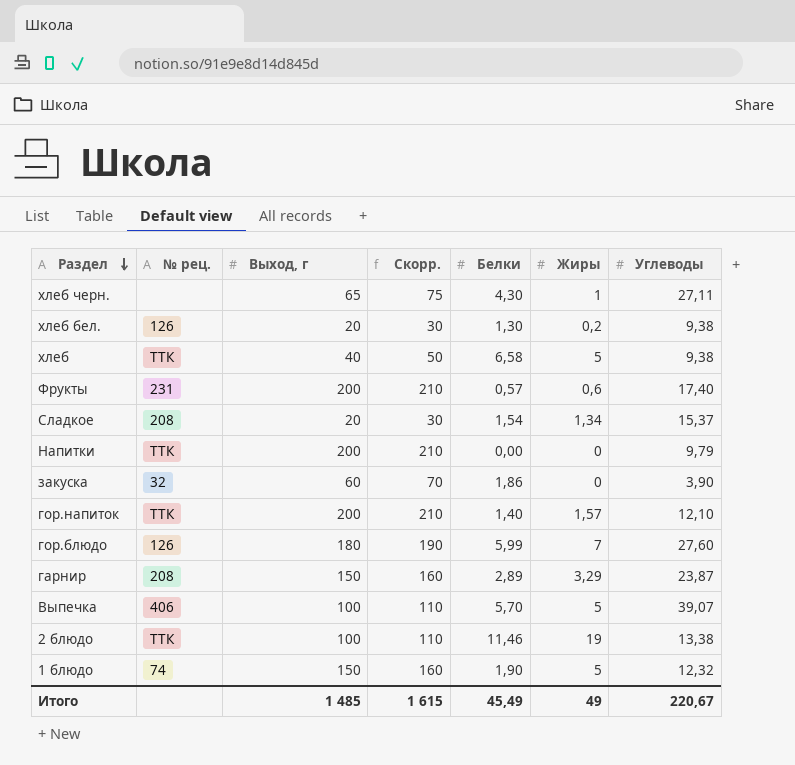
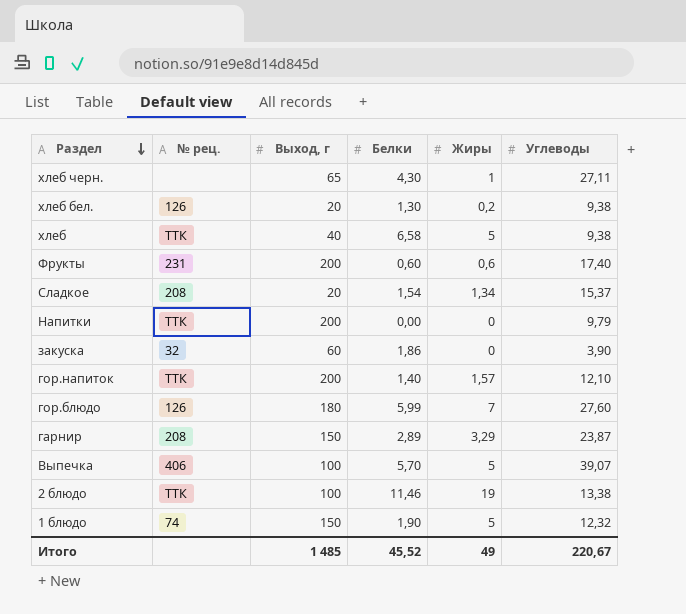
column Скорр. | formula: [Выход, г] + 10 -> none
Фрукты | Белки: 0,57 -> 0,60
Итого | Белки: 45,49 -> 45,52

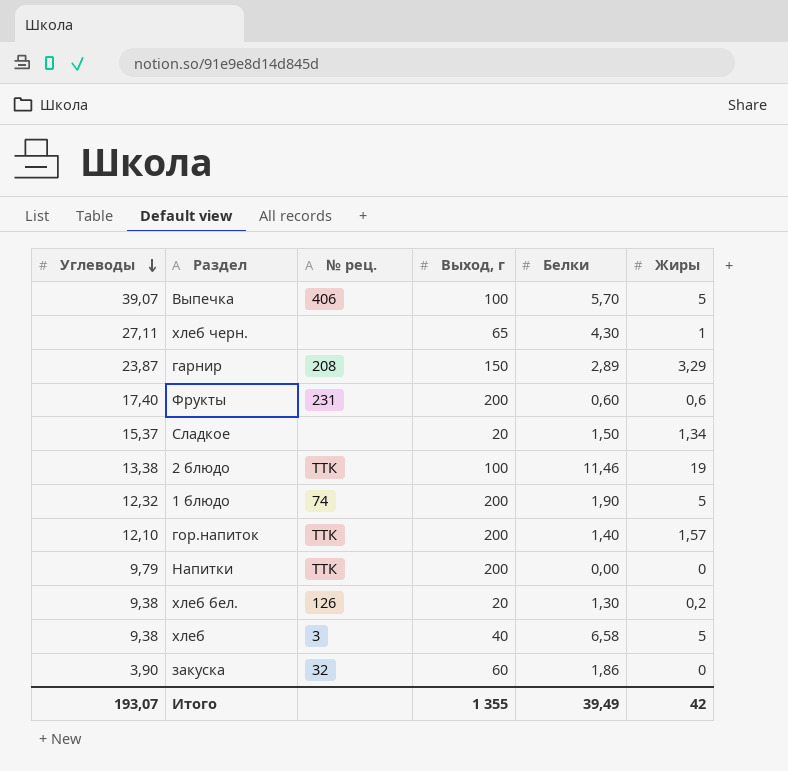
row order: Раздел descending -> Углеводы descending
column Углеводы | position: 6 -> 1
row гор.блюдо: 126 | 180 | 5,99 | 7 | 27,60 -> none
Сладкое | № рец.: 208 -> none
Сладкое | Белки: 1,54 -> 1,50
1 блюдо | Выход, г: 150 -> 200
хлеб | № рец.: ТТК -> 3
Итого | Углеводы: 220,67 -> 193,07
Итого | Выход, г: 1 485 -> 1 355
Итого | Белки: 45,52 -> 39,49
Итого | Жиры: 49 -> 42

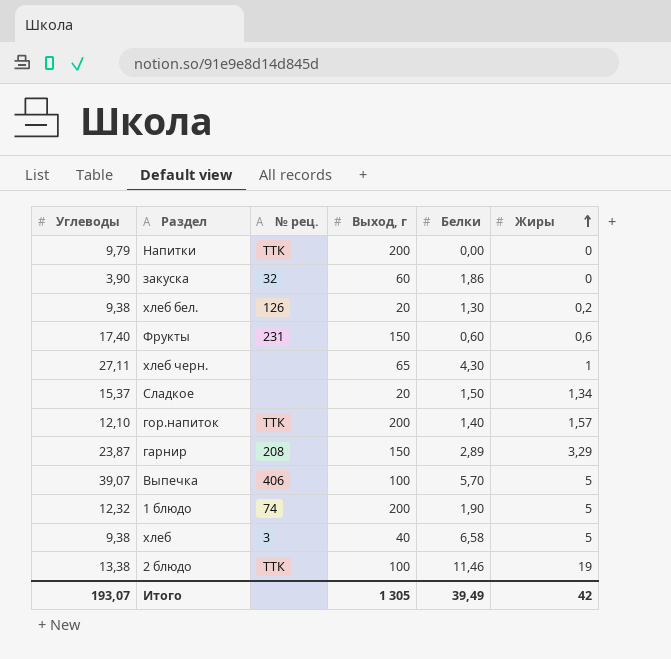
row order: Углеводы descending -> Жиры ascending
Фрукты | Выход, г: 200 -> 150
Итого | Выход, г: 1 355 -> 1 305

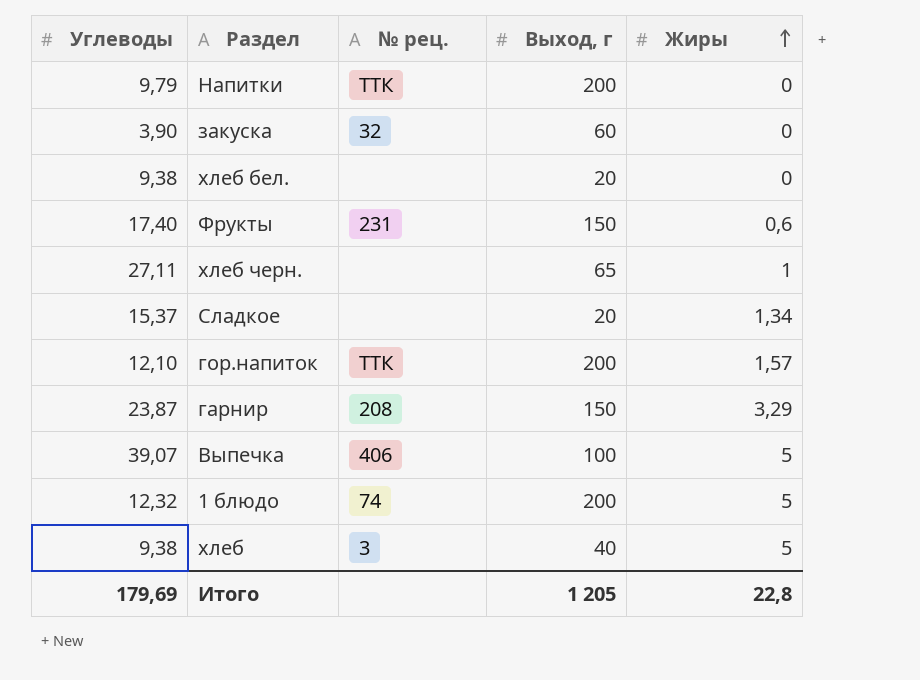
column Белки | position: 5 -> none
row 2 блюдо: 13,38 | ТТК | 100 | 11,46 | 19 -> none
хлеб бел. | № рец.: 126 -> none
хлеб бел. | Жиры: 0,2 -> 0
Итого | Углеводы: 193,07 -> 179,69
Итого | Выход, г: 1 305 -> 1 205
Итого | Жиры: 42 -> 22,8

